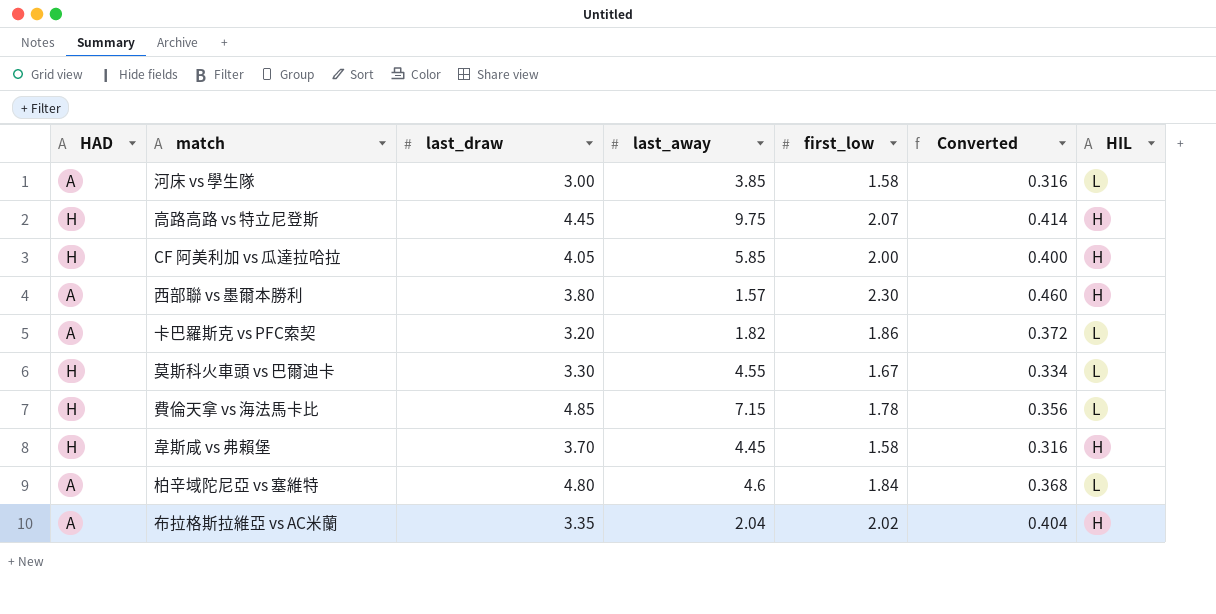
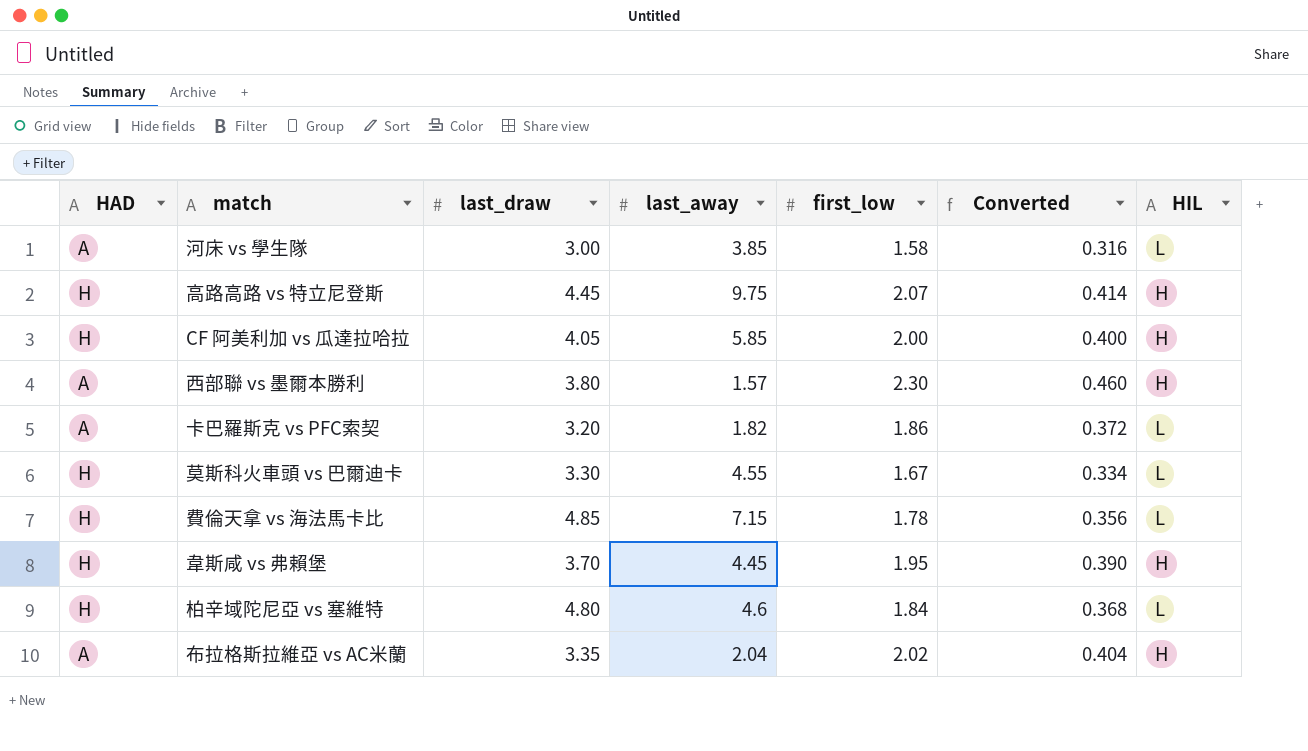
韋斯咸 vs 弗賴堡 | first_low: 1.58 -> 1.95
韋斯咸 vs 弗賴堡 | Converted: 0.316 -> 0.390
柏辛域陀尼亞 vs 塞維特 | HAD: A -> H

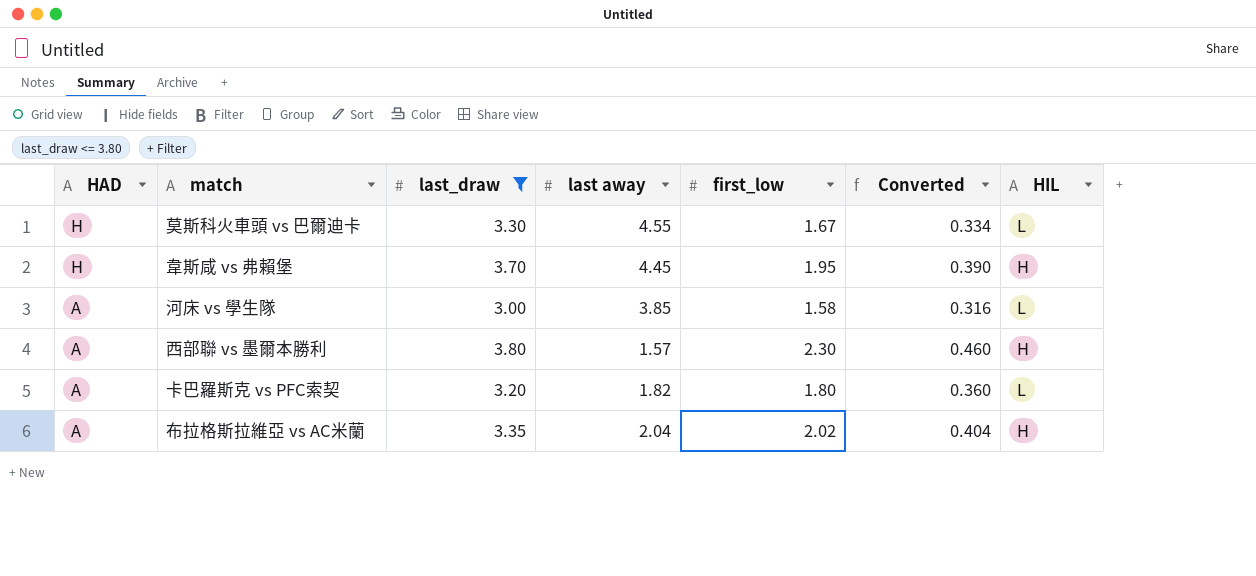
filter: none -> last_draw <= 3.80
row order: none -> HAD descending
column name: last_away -> last away
卡巴羅斯克 vs PFC索契 | first_low: 1.86 -> 1.80
卡巴羅斯克 vs PFC索契 | Converted: 0.372 -> 0.360

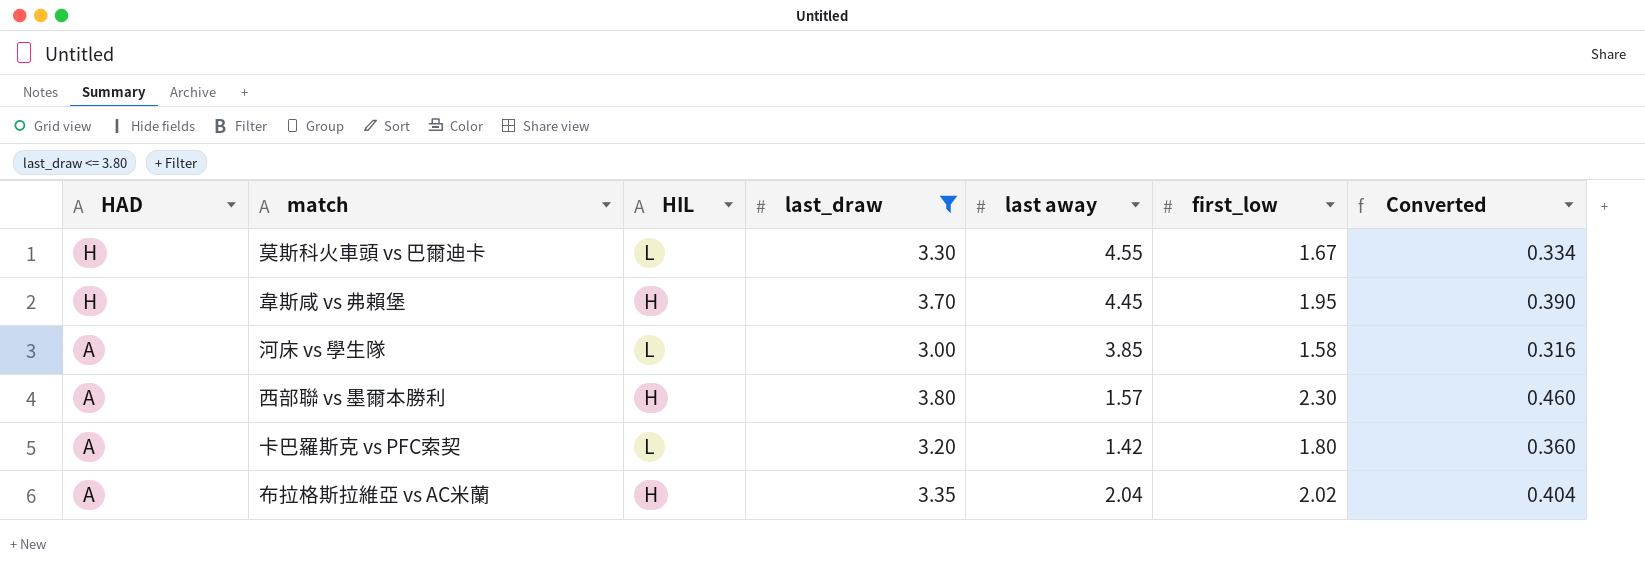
column HIL | position: 7 -> 3
卡巴羅斯克 vs PFC索契 | last away: 1.82 -> 1.42

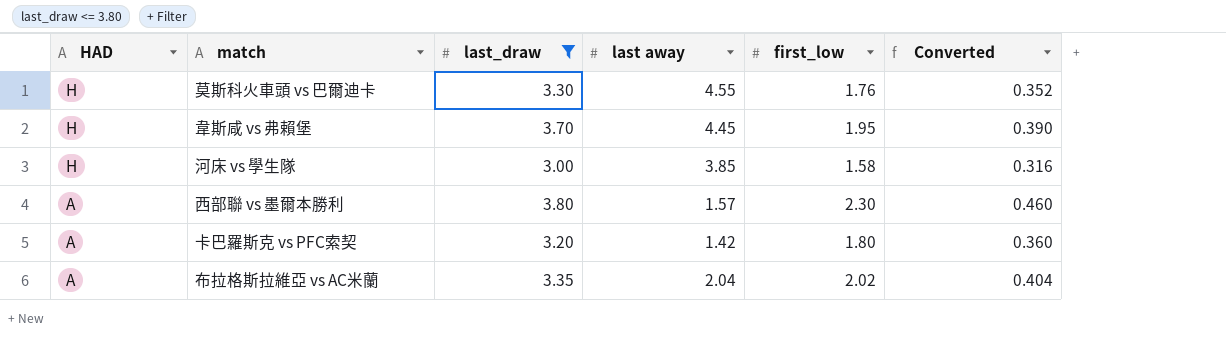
column HIL | position: 3 -> none
莫斯科火車頭 vs 巴爾迪卡 | first_low: 1.67 -> 1.76
莫斯科火車頭 vs 巴爾迪卡 | Converted: 0.334 -> 0.352
河床 vs 學生隊 | HAD: A -> H

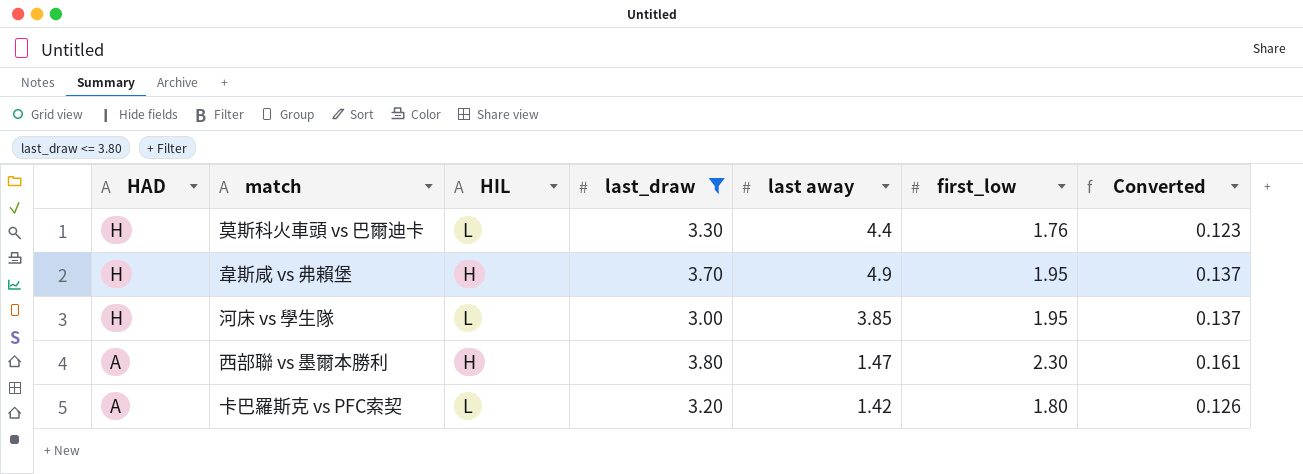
column HIL | position: none -> 3
column Converted | formula: [first_low] * 0.2 -> [first_low] * 0.07
row 布拉格斯拉維亞 vs AC米蘭: A | 3.35 | 2.04 | 2.02 | 0.404 -> none
莫斯科火車頭 vs 巴爾迪卡 | last away: 4.55 -> 4.4
韋斯咸 vs 弗賴堡 | last away: 4.45 -> 4.9
河床 vs 學生隊 | first_low: 1.58 -> 1.95
西部聯 vs 墨爾本勝利 | last away: 1.57 -> 1.47

